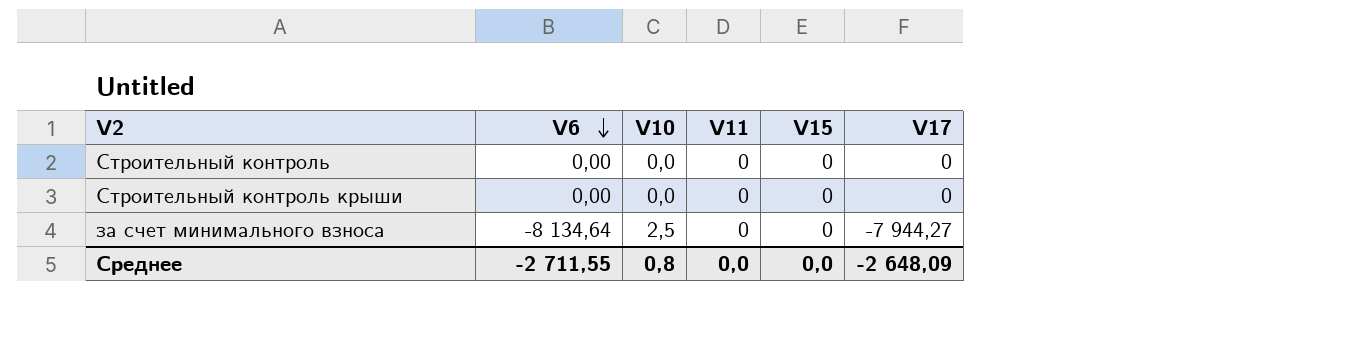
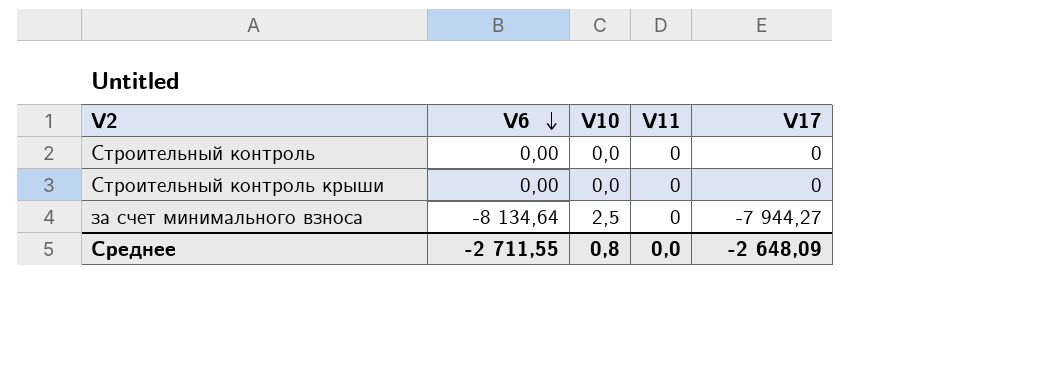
column V15 | position: 5 -> none

